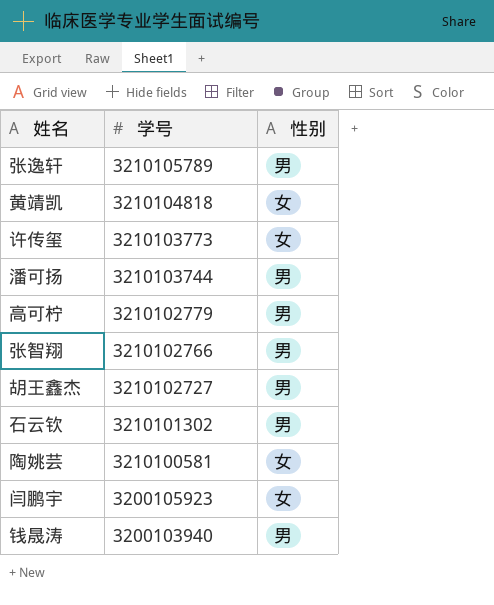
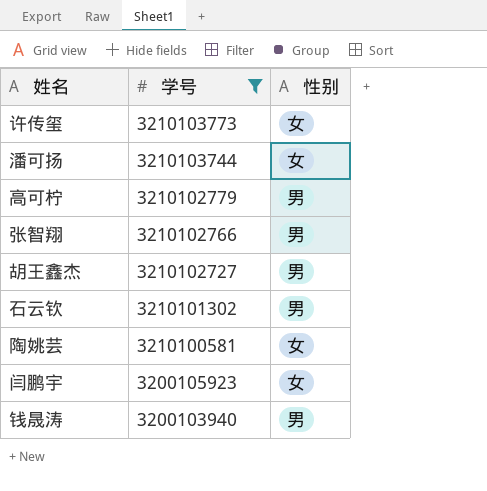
filter: none -> 学号 <= 3210103773
潘可扬 | 性别: 男 -> 女

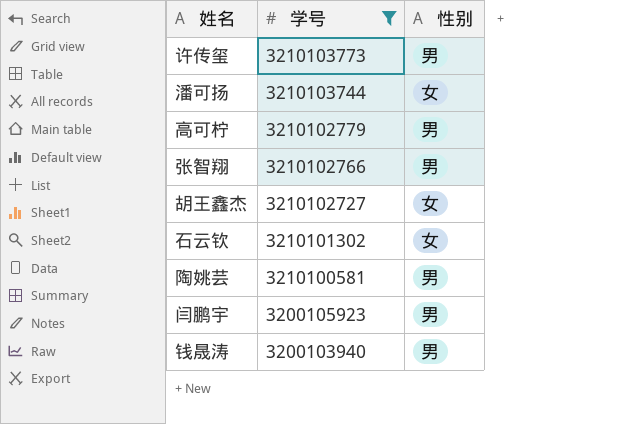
许传玺 | 性别: 女 -> 男
胡王鑫杰 | 性别: 男 -> 女
石云钦 | 性别: 男 -> 女
陶姚芸 | 性别: 女 -> 男
闫鹏宇 | 性别: 女 -> 男

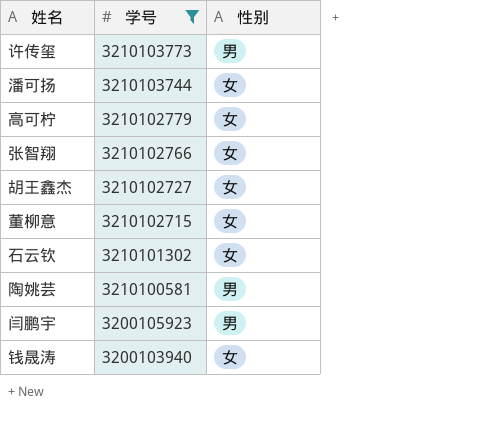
高可柠 | 性别: 男 -> 女
张智翔 | 性别: 男 -> 女
row 董柳意: none -> 3210102715 | 女
钱晟涛 | 性别: 男 -> 女

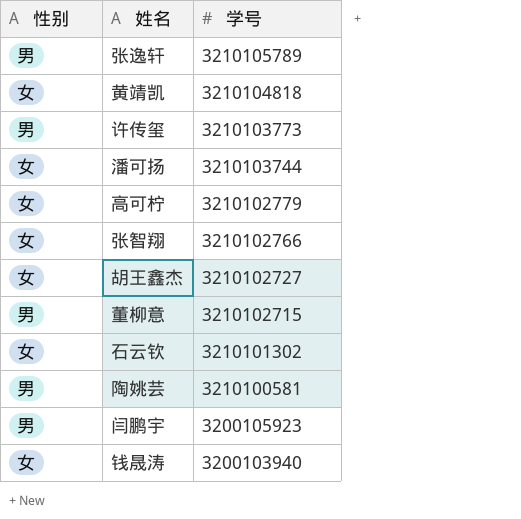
filter: 学号 <= 3210103773 -> none
column 性别 | position: 3 -> 1
董柳意 | 性别: 女 -> 男

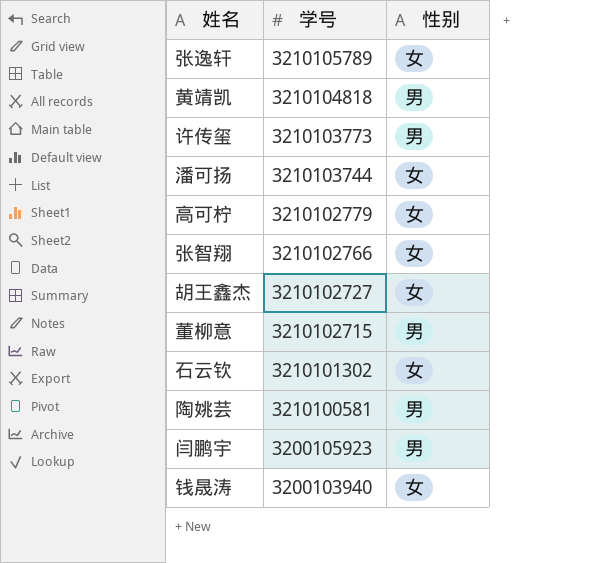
column 性别 | position: 1 -> 3
张逸轩 | 性别: 男 -> 女
黄靖凯 | 性别: 女 -> 男

